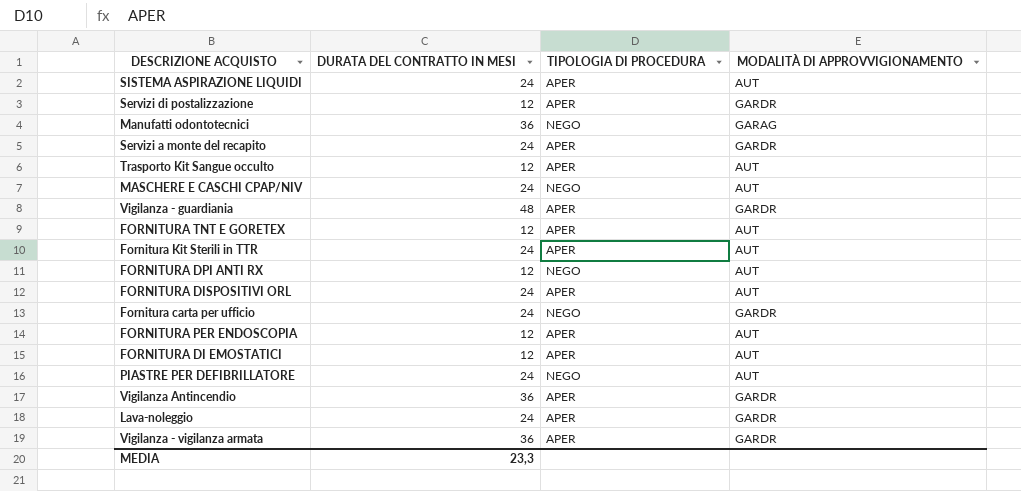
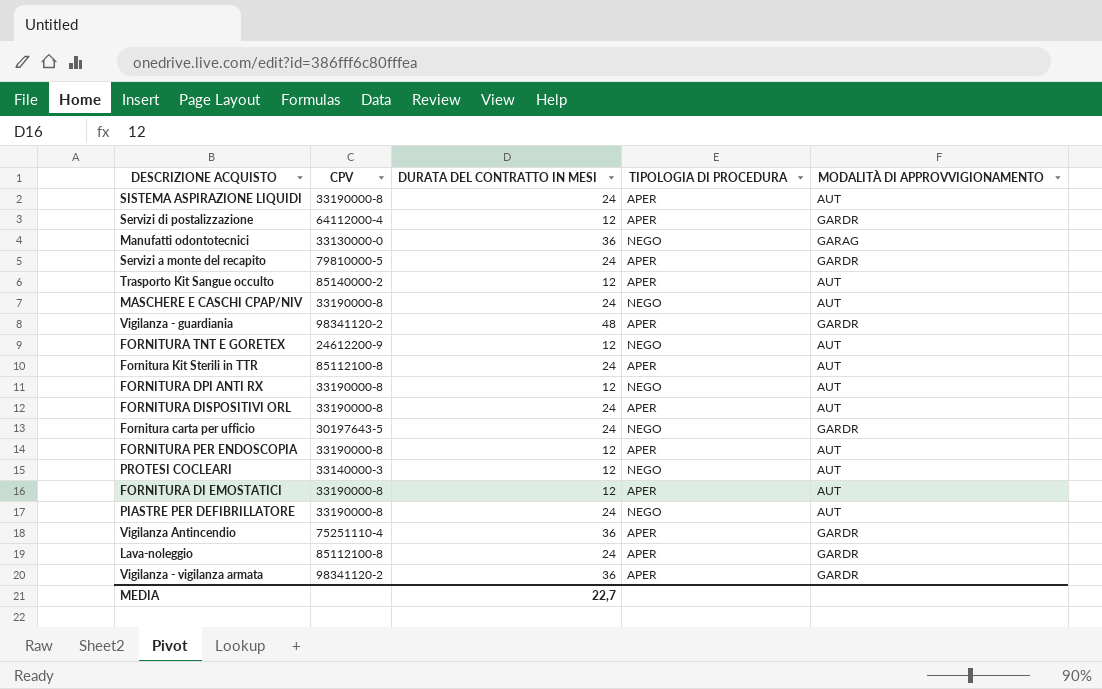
column CPV | position: none -> 2
FORNITURA TNT E GORETEX | TIPOLOGIA DI PROCEDURA: APER -> NEGO
row PROTESI COCLEARI: none -> 33140000-3 | 12 | NEGO | AUT
MEDIA | DURATA DEL CONTRATTO IN MESI: 23,3 -> 22,7

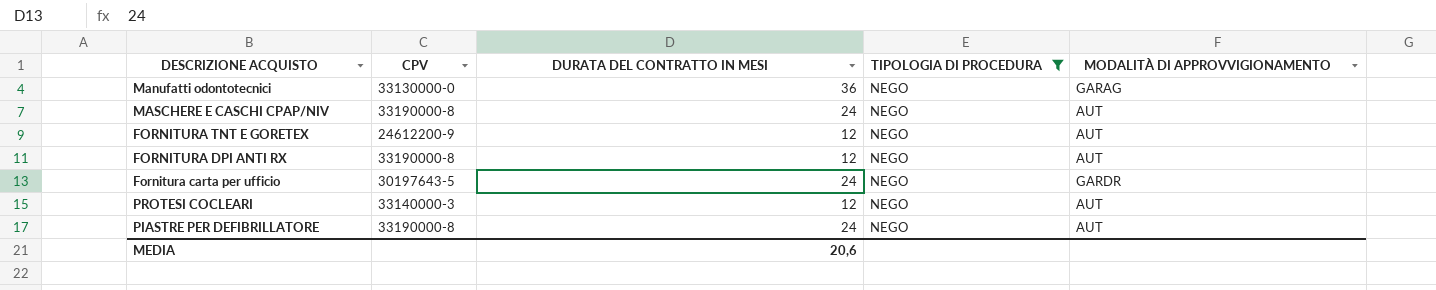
filter: none -> TIPOLOGIA DI PROCEDURA = NEGO
MEDIA | DURATA DEL CONTRATTO IN MESI: 22,7 -> 20,6

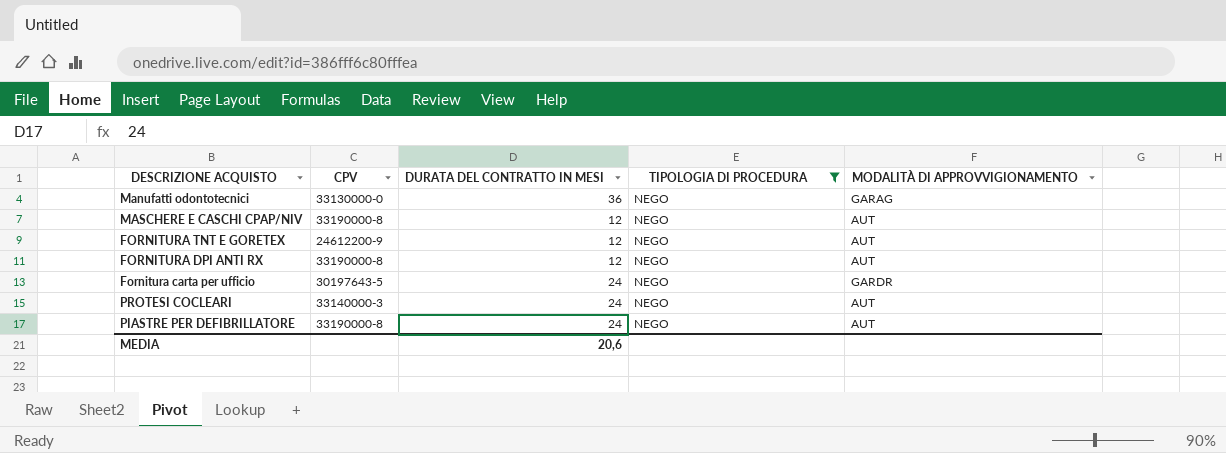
MASCHERE E CASCHI CPAP/NIV | DURATA DEL CONTRATTO IN MESI: 24 -> 12
PROTESI COCLEARI | DURATA DEL CONTRATTO IN MESI: 12 -> 24

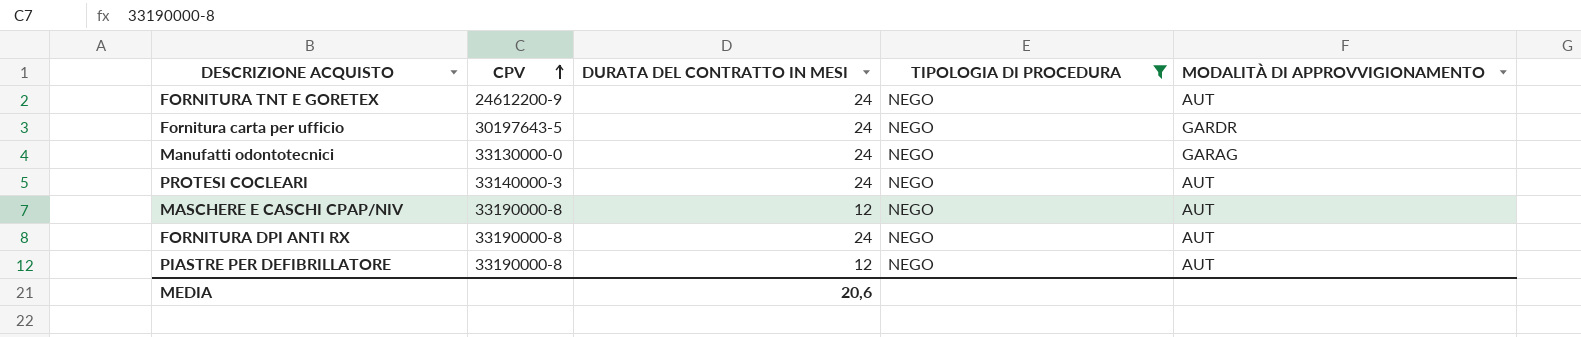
row order: none -> CPV ascending
FORNITURA TNT E GORETEX | DURATA DEL CONTRATTO IN MESI: 12 -> 24
Manufatti odontotecnici | DURATA DEL CONTRATTO IN MESI: 36 -> 24
FORNITURA DPI ANTI RX | DURATA DEL CONTRATTO IN MESI: 12 -> 24
PIASTRE PER DEFIBRILLATORE | DURATA DEL CONTRATTO IN MESI: 24 -> 12

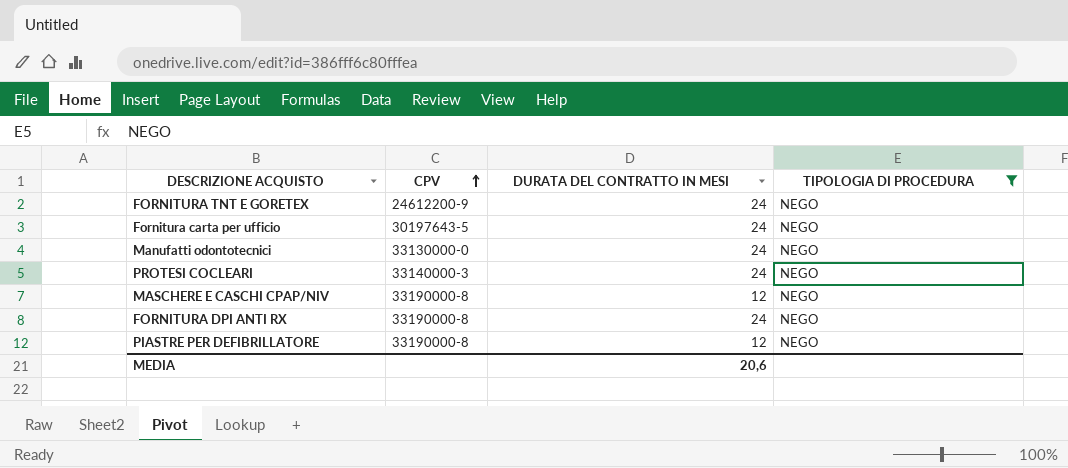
column MODALITÀ DI APPROVVIGIONAMENTO | position: 5 -> none

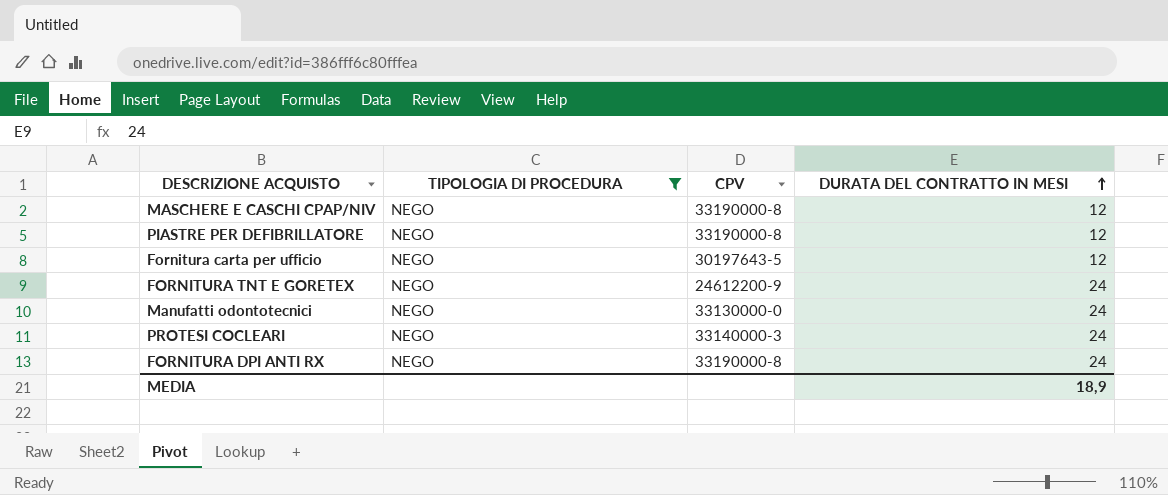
row order: CPV ascending -> DURATA DEL CONTRATTO IN MESI ascending
column TIPOLOGIA DI PROCEDURA | position: 4 -> 2
Fornitura carta per ufficio | DURATA DEL CONTRATTO IN MESI: 24 -> 12
MEDIA | DURATA DEL CONTRATTO IN MESI: 20,6 -> 18,9

